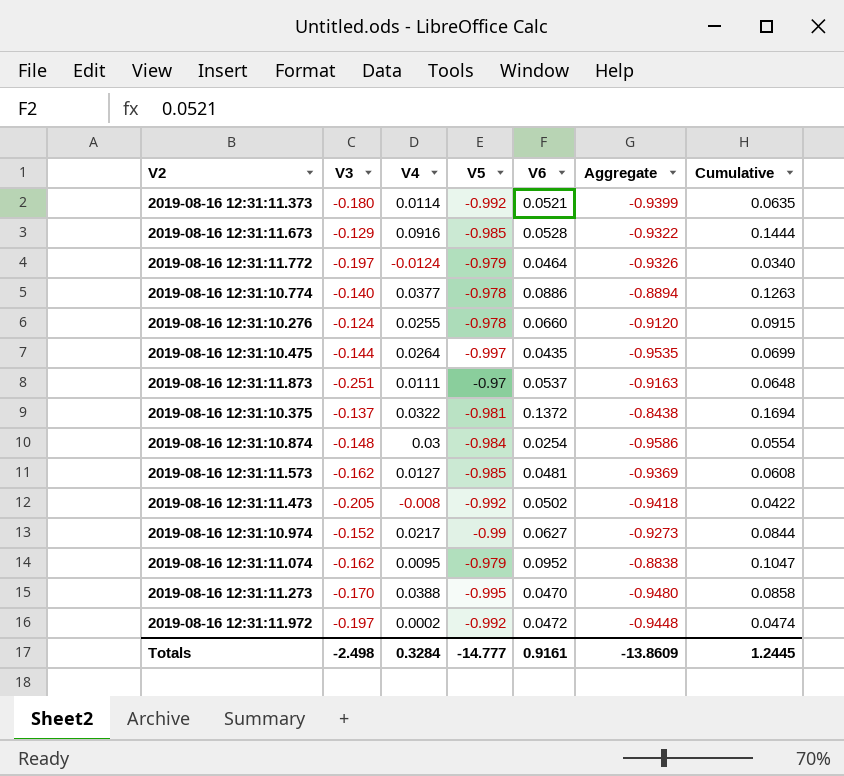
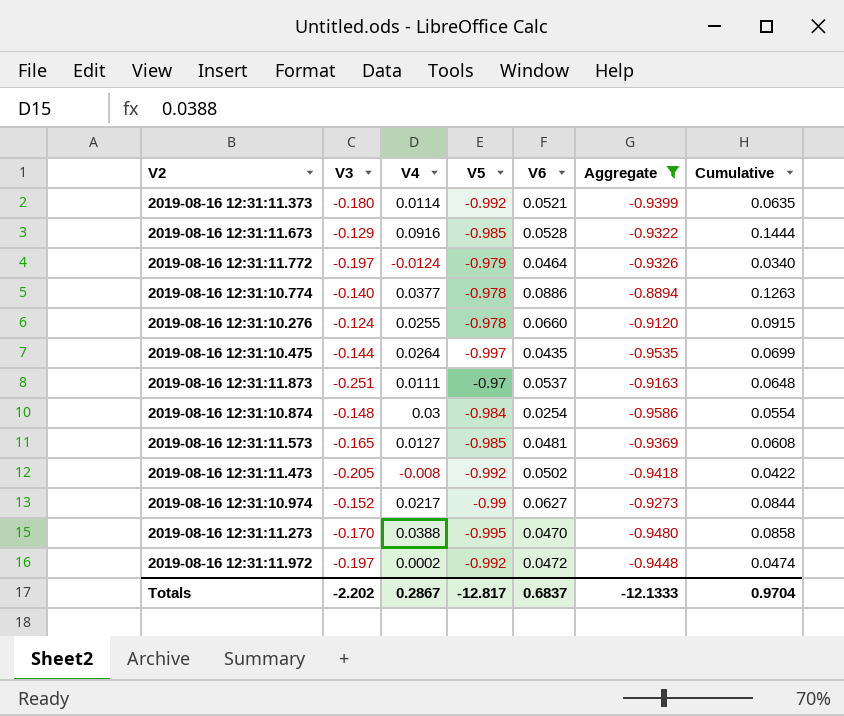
filter: none -> Aggregate <= -0.8894
2019-08-16 12:31:11.573 | V3: -0.162 -> -0.165
Totals | V3: -2.498 -> -2.202
Totals | V4: 0.3284 -> 0.2867
Totals | V5: -14.777 -> -12.817
Totals | V6: 0.9161 -> 0.6837
Totals | Aggregate: -13.8609 -> -12.1333
Totals | Cumulative: 1.2445 -> 0.9704

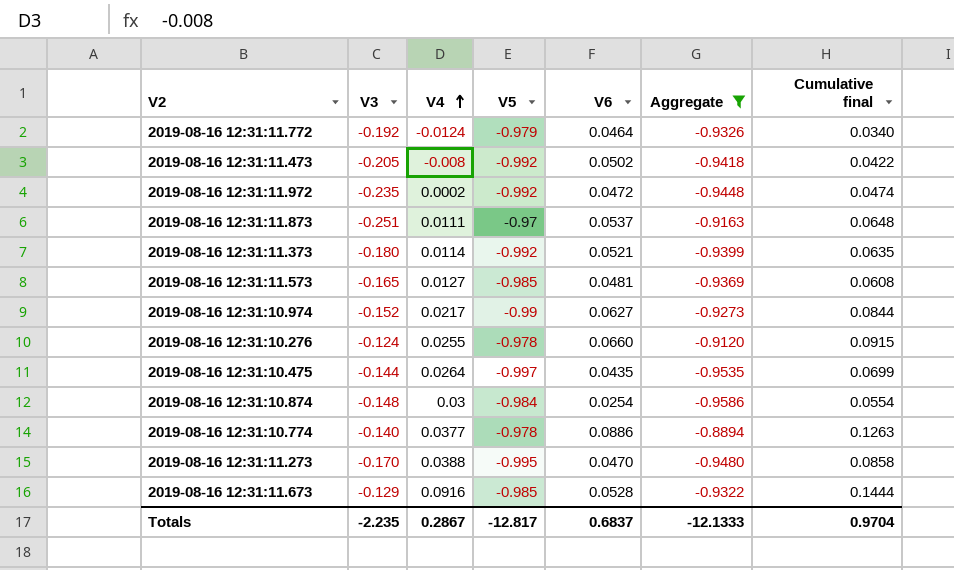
row order: none -> V4 ascending
column name: Cumulative -> Cumulative final
2019-08-16 12:31:11.772 | V3: -0.197 -> -0.192
2019-08-16 12:31:11.972 | V3: -0.197 -> -0.235
Totals | V3: -2.202 -> -2.235

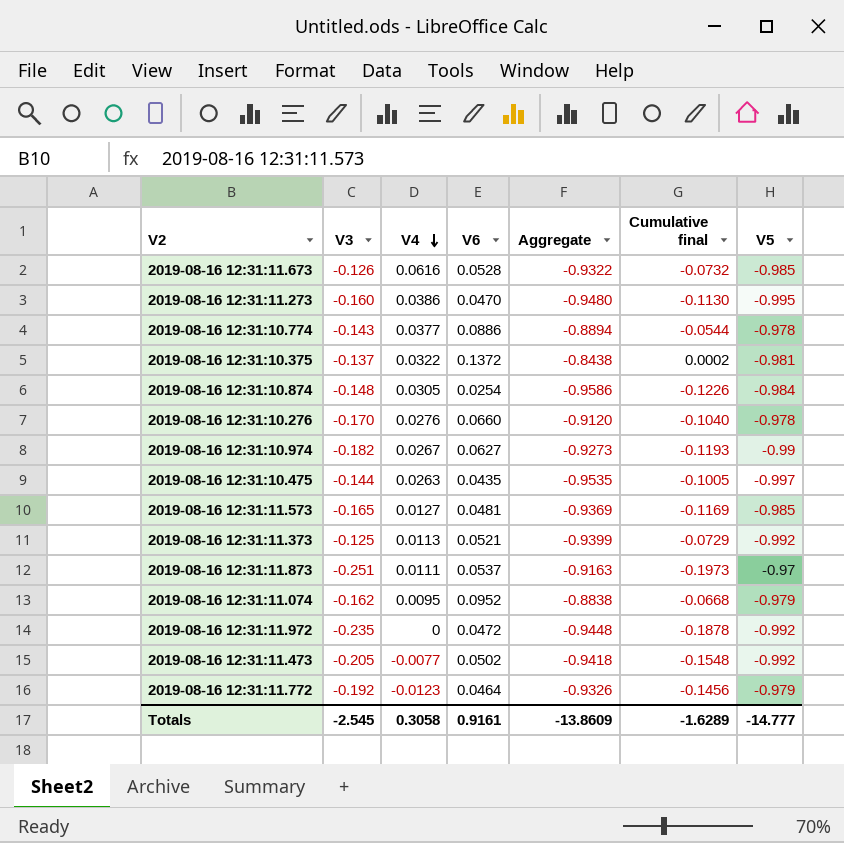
filter: Aggregate <= -0.8894 -> none
row order: V4 ascending -> V4 descending
column Cumulative final | formula: [V4] + [V6] -> [V3] + [V6]
column V5 | position: 4 -> 7
2019-08-16 12:31:11.673 | V3: -0.129 -> -0.126
2019-08-16 12:31:11.673 | V4: 0.0916 -> 0.0616
2019-08-16 12:31:11.273 | V3: -0.170 -> -0.160
2019-08-16 12:31:11.273 | V4: 0.0388 -> 0.0386
2019-08-16 12:31:10.774 | V3: -0.140 -> -0.143
2019-08-16 12:31:10.874 | V4: 0.03 -> 0.0305
2019-08-16 12:31:10.276 | V3: -0.124 -> -0.170
2019-08-16 12:31:10.276 | V4: 0.0255 -> 0.0276
2019-08-16 12:31:10.974 | V3: -0.152 -> -0.182
2019-08-16 12:31:10.974 | V4: 0.0217 -> 0.0267
2019-08-16 12:31:10.475 | V4: 0.0264 -> 0.0263
2019-08-16 12:31:11.373 | V3: -0.180 -> -0.125
2019-08-16 12:31:11.373 | V4: 0.0114 -> 0.0113
2019-08-16 12:31:11.972 | V4: 0.0002 -> 0
2019-08-16 12:31:11.473 | V4: -0.008 -> -0.0077
2019-08-16 12:31:11.772 | V4: -0.0124 -> -0.0123
Totals | V3: -2.235 -> -2.545
Totals | V4: 0.2867 -> 0.3058
Totals | V6: 0.6837 -> 0.9161
Totals | Aggregate: -12.1333 -> -13.8609
Totals | Cumulative final: 0.9704 -> -1.6289
Totals | V5: -12.817 -> -14.777

